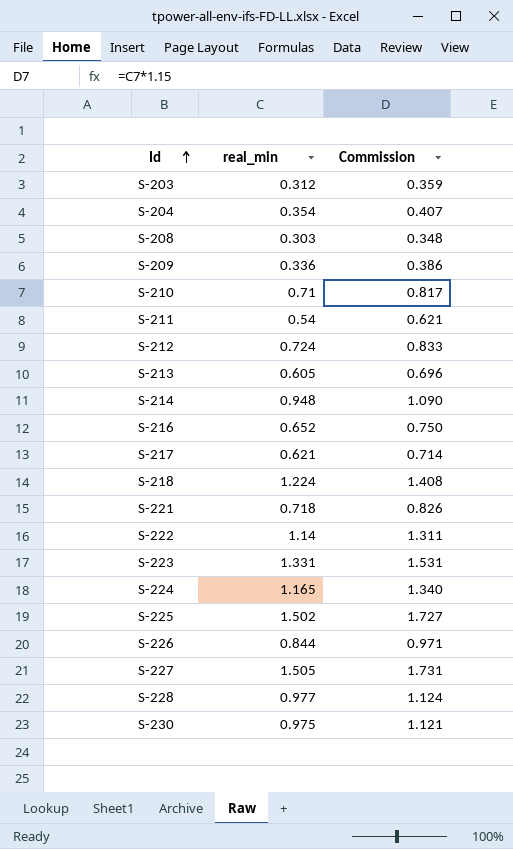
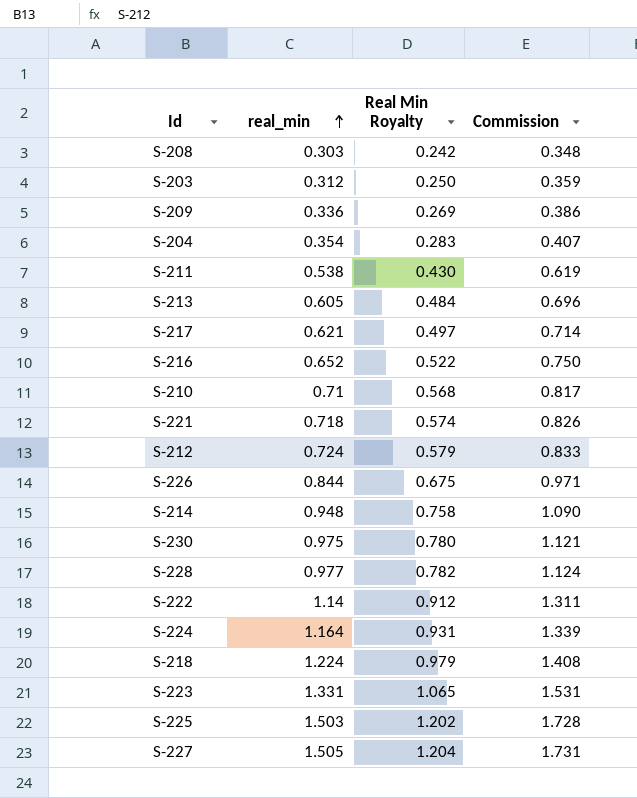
row order: Id ascending -> real_min ascending
column Real Min Royalty | formula: none -> [real_min] * 0.8
S-211 | real_min: 0.54 -> 0.538
S-211 | Commission: 0.621 -> 0.619
S-224 | real_min: 1.165 -> 1.164
S-224 | Commission: 1.340 -> 1.339
S-225 | real_min: 1.502 -> 1.503
S-225 | Commission: 1.727 -> 1.728

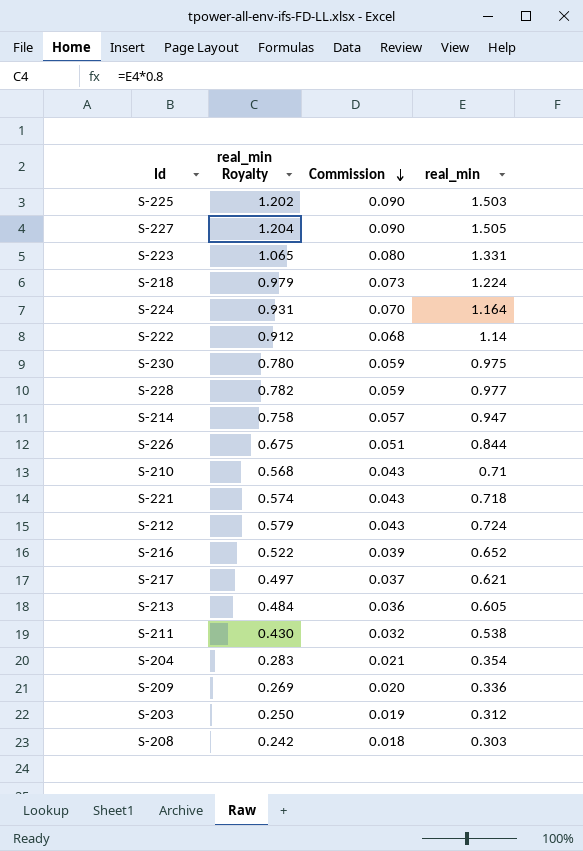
row order: real_min ascending -> Commission descending
column name: Real Min Royalty -> real_min Royalty
column Commission | formula: [real_min] * 1.15 -> [real_min] * 0.06
column real_min | position: 2 -> 4
S-214 | real_min: 0.948 -> 0.947

